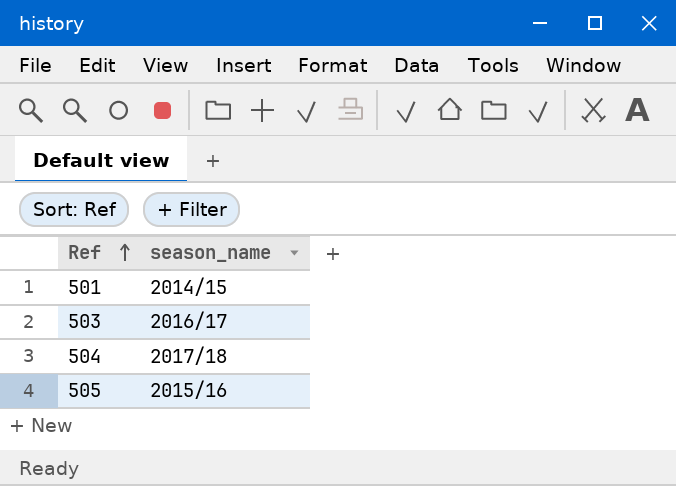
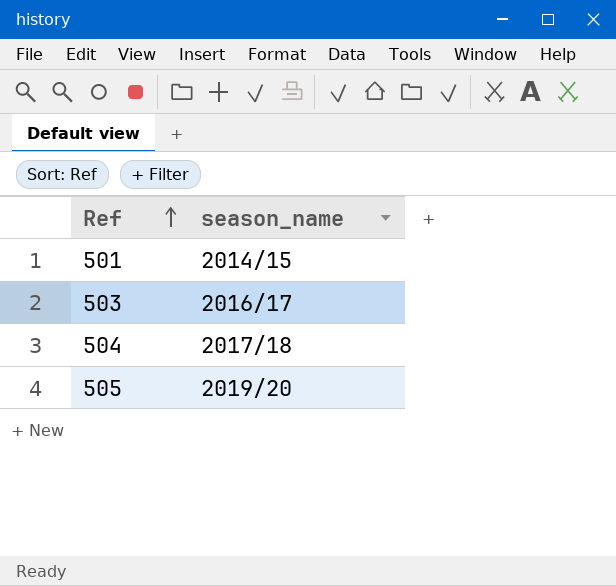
505 | season_name: 2015/16 -> 2019/20

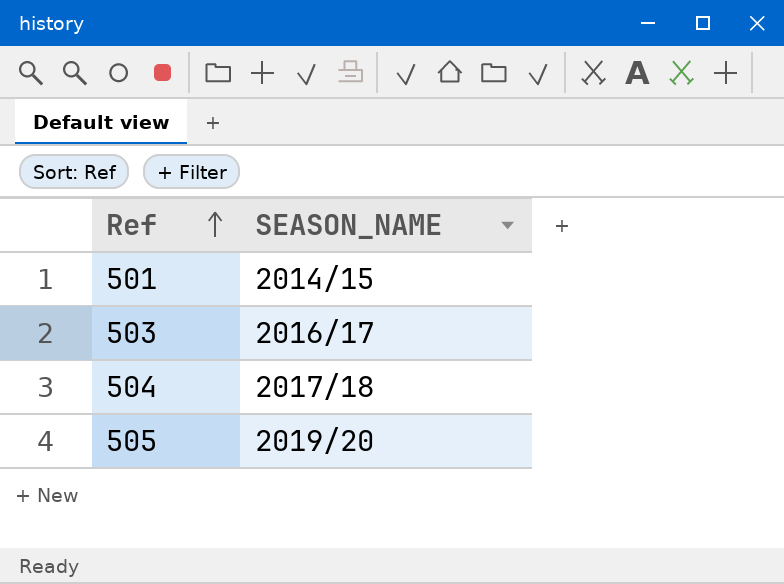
column name: season_name -> SEASON_NAME

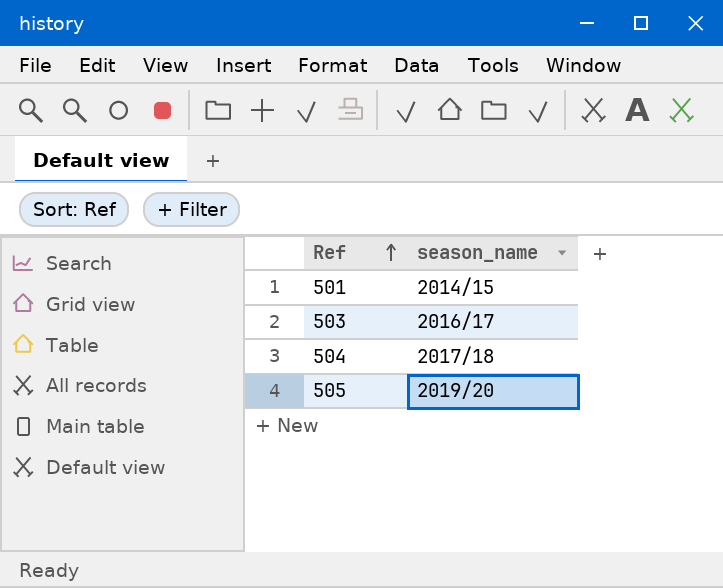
column name: SEASON_NAME -> season_name

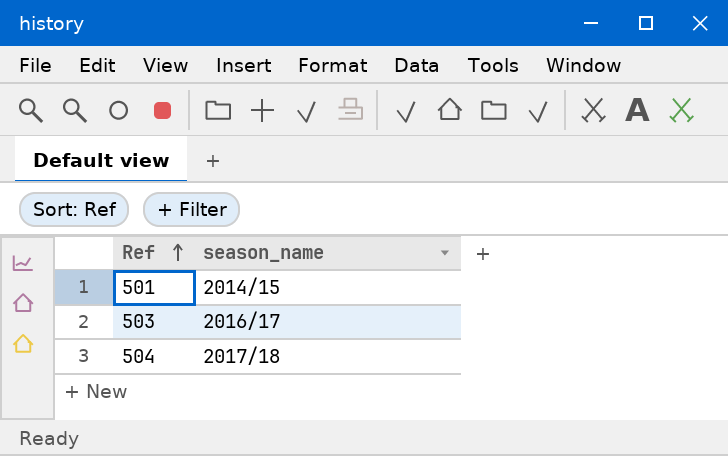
row 505: 2019/20 -> none

